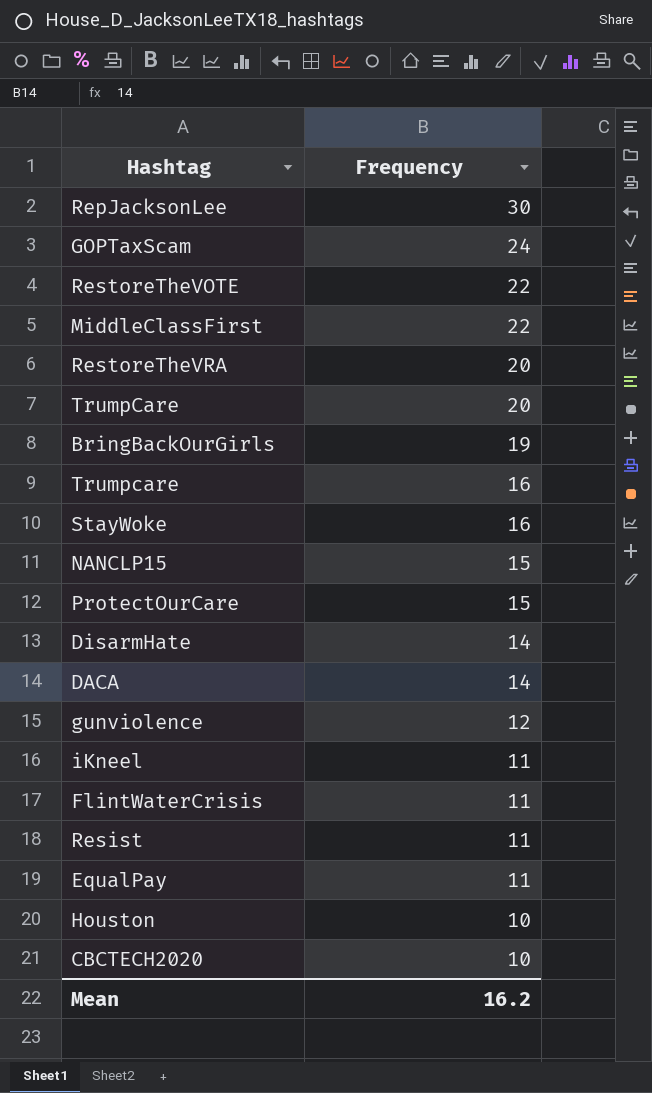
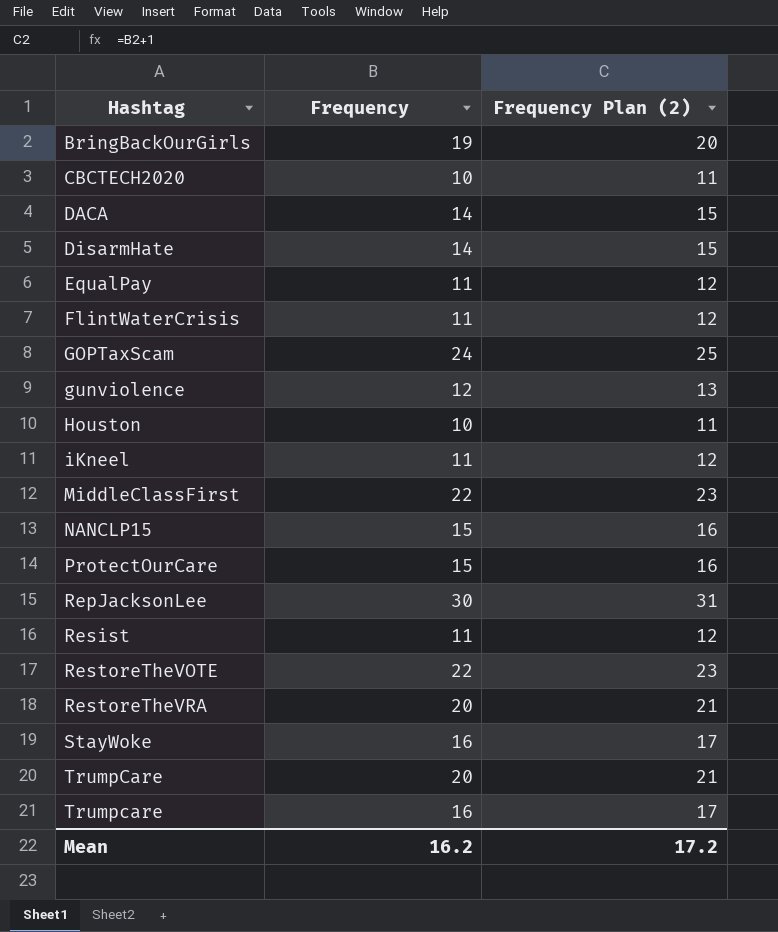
row order: Frequency descending -> Hashtag ascending
column Frequency Plan (2) | formula: none -> [Frequency] + 1

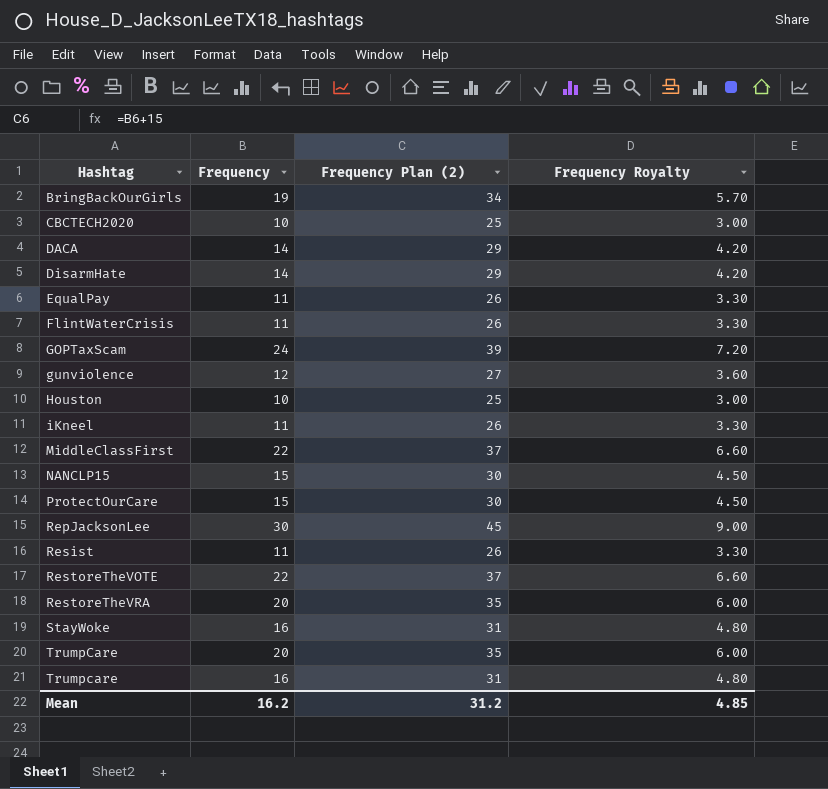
column Frequency Plan (2) | formula: [Frequency] + 1 -> [Frequency] + 15
column Frequency Royalty | formula: none -> [Frequency] * 0.3
Mean | Frequency Plan (2): 17.2 -> 31.2

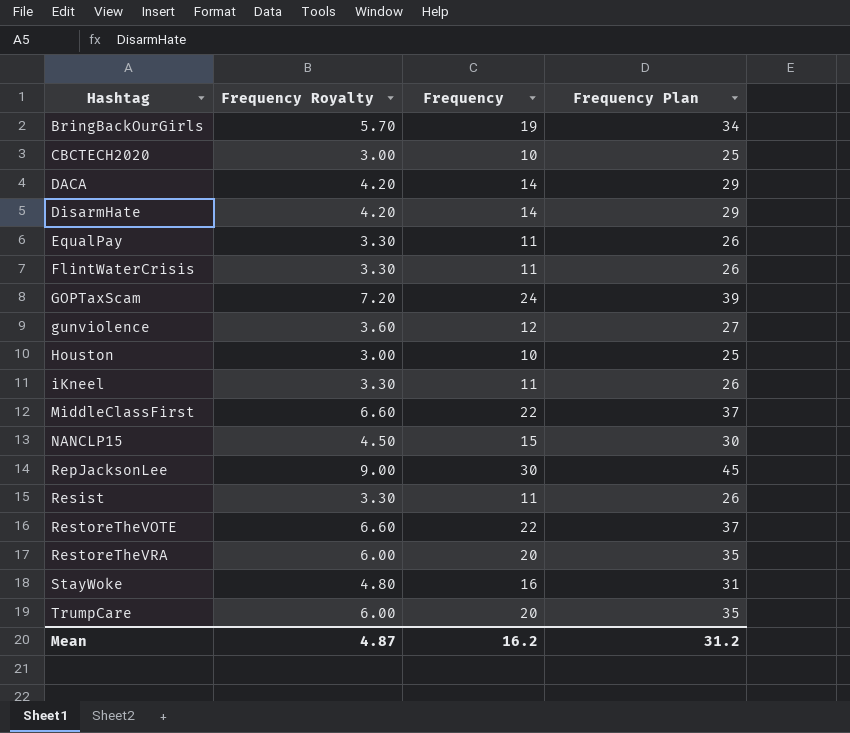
column Frequency Royalty | position: 4 -> 2
column name: Frequency Plan (2) -> Frequency Plan
row ProtectOurCare: 15 | 30 | 4.50 -> none
row Trumpcare: 16 | 31 | 4.80 -> none
Mean | Frequency Royalty: 4.85 -> 4.87

